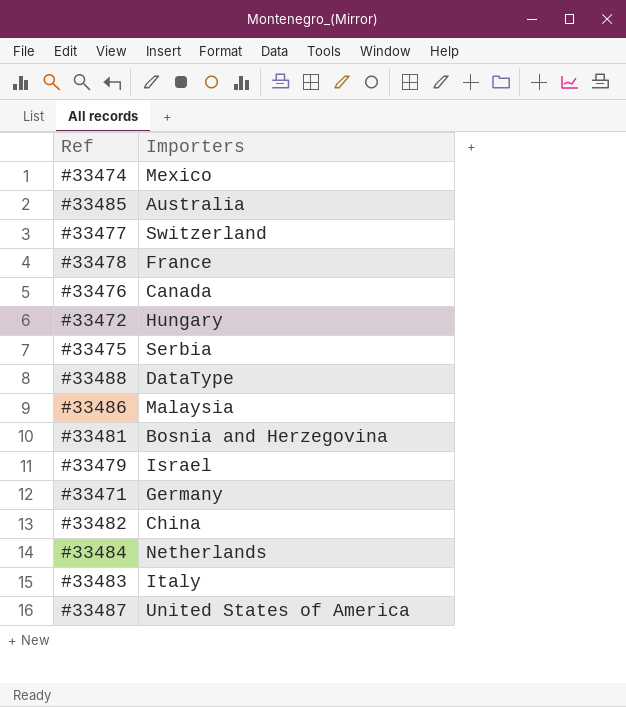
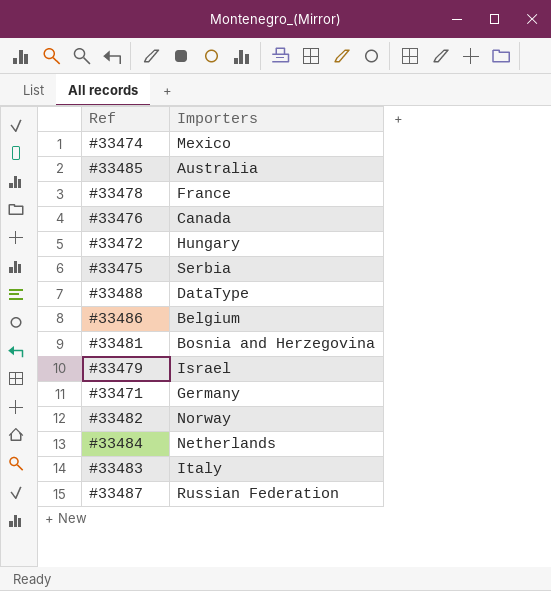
row #33477: Switzerland -> none
#33486 | Importers: Malaysia -> Belgium
#33482 | Importers: China -> Norway
#33487 | Importers: United States of America -> Russian Federation

